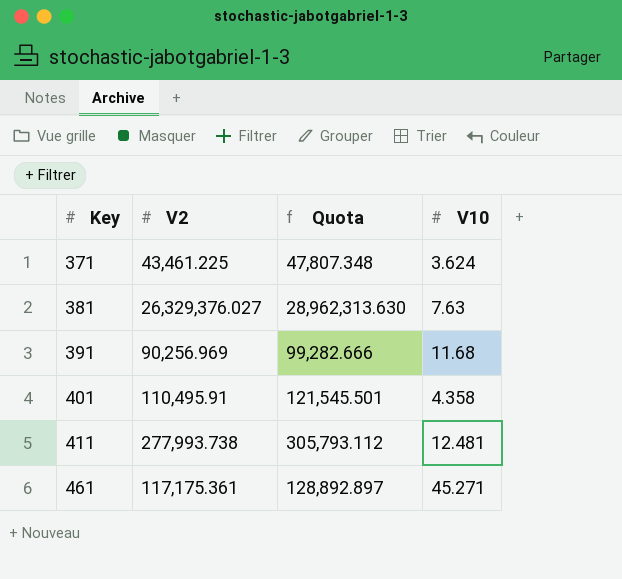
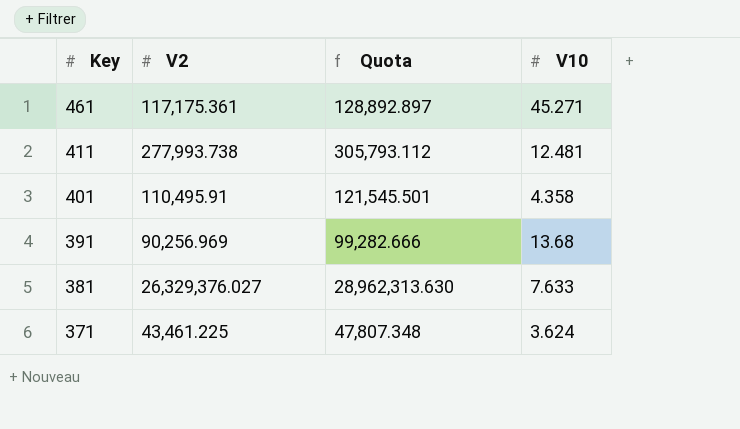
row order: Key ascending -> Key descending
391 | V10: 11.68 -> 13.68
381 | V10: 7.63 -> 7.633

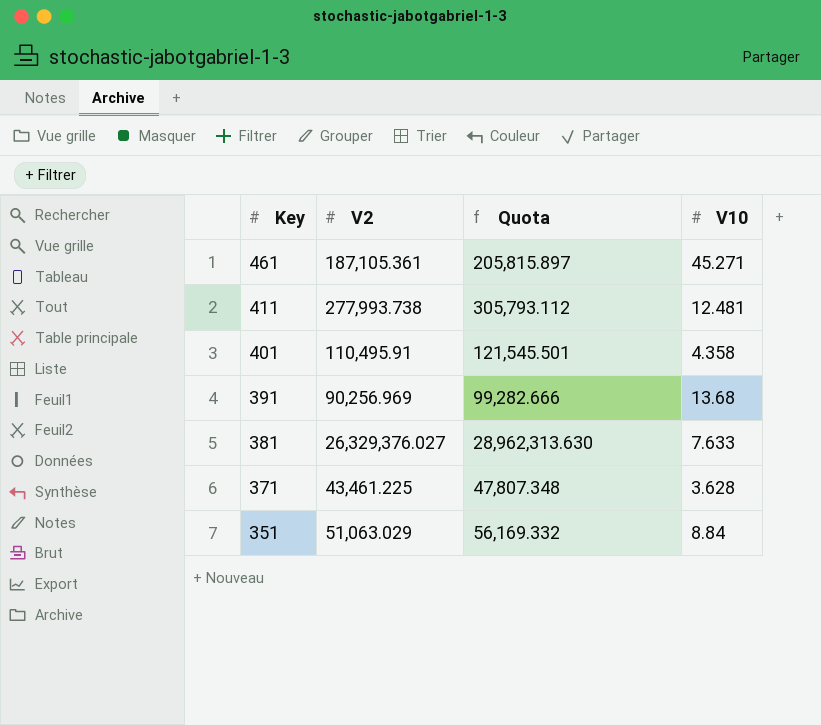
461 | V2: 117,175.361 -> 187,105.361
461 | Quota: 128,892.897 -> 205,815.897
371 | V10: 3.624 -> 3.628
row 351: none -> 51,063.029 | 56,169.332 | 8.84

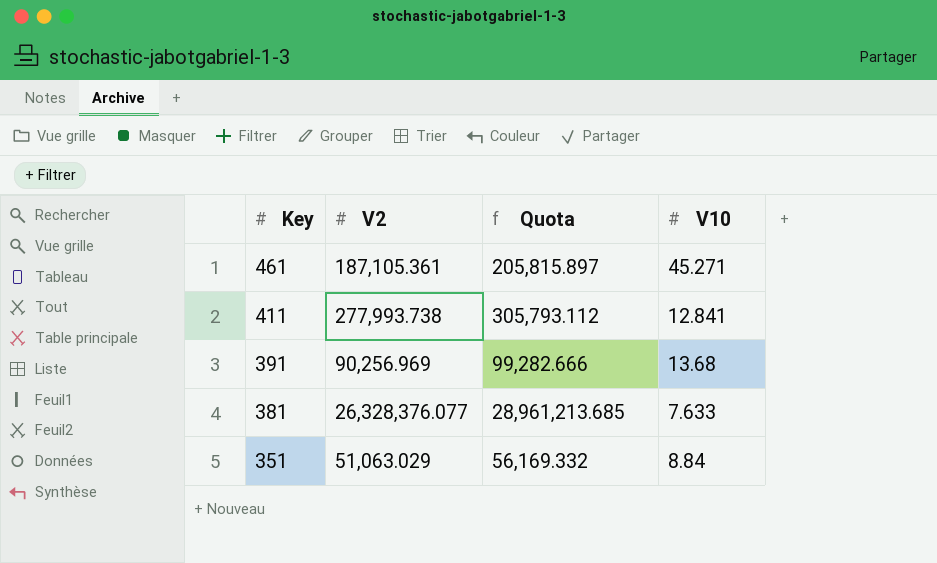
row 401: 110,495.91 | 121,545.501 | 4.358 -> none
row 371: 43,461.225 | 47,807.348 | 3.628 -> none
411 | V10: 12.481 -> 12.841
381 | V2: 26,329,376.027 -> 26,328,376.077
381 | Quota: 28,962,313.630 -> 28,961,213.685

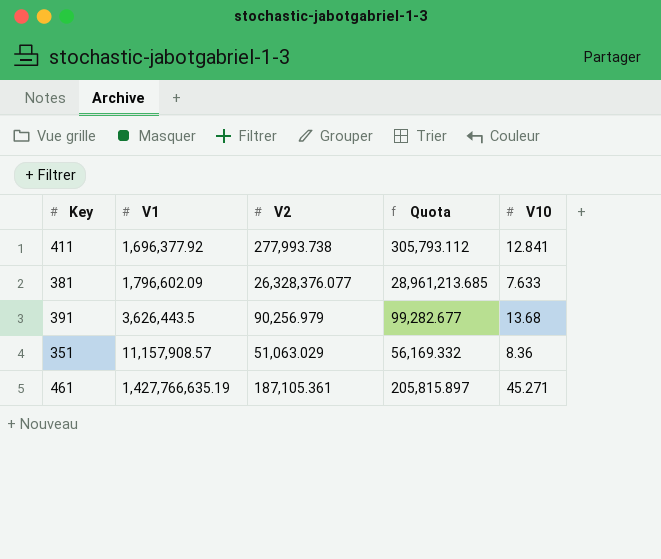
row order: Key descending -> V1 ascending
column V1 | position: none -> 2
391 | V2: 90,256.969 -> 90,256.979
391 | Quota: 99,282.666 -> 99,282.677
351 | V10: 8.84 -> 8.36

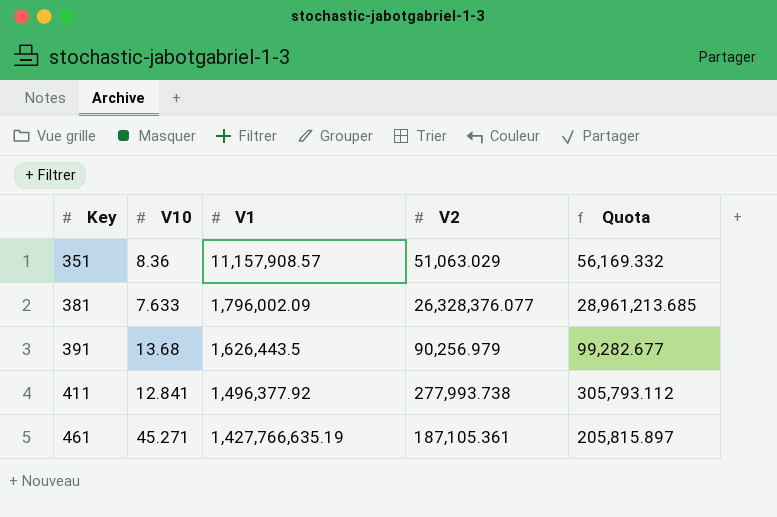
row order: V1 ascending -> Key ascending
column V10 | position: 5 -> 2
381 | V1: 1,796,602.09 -> 1,796,002.09
391 | V1: 3,626,443.5 -> 1,626,443.5
411 | V1: 1,696,377.92 -> 1,496,377.92

